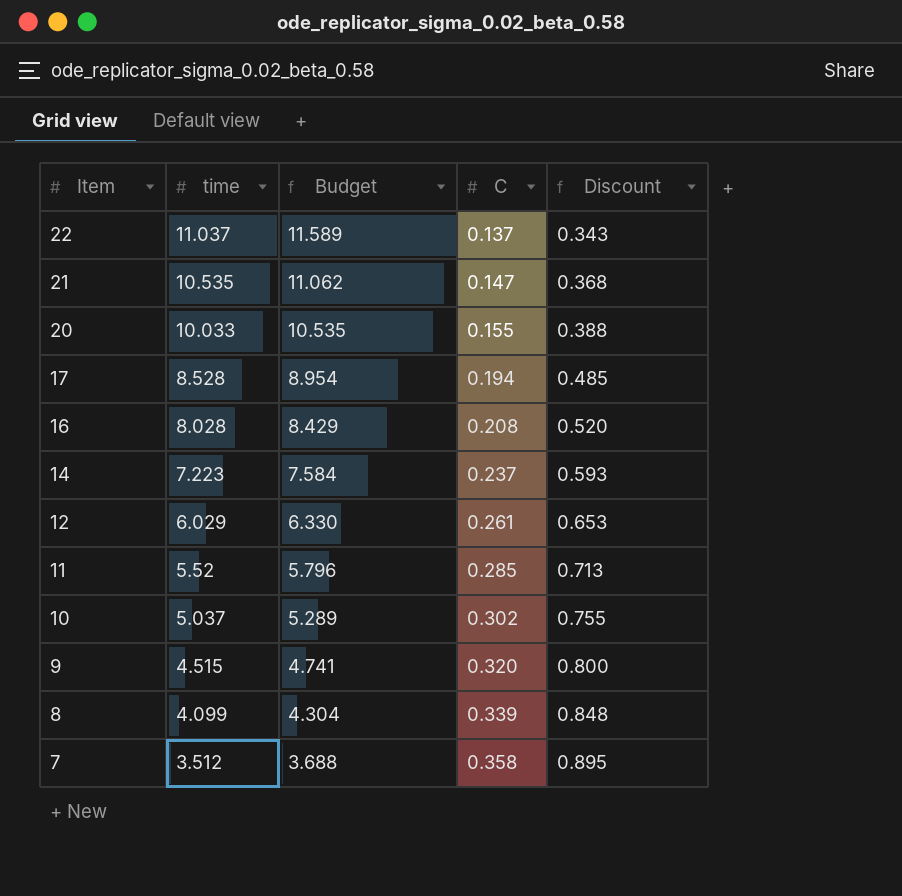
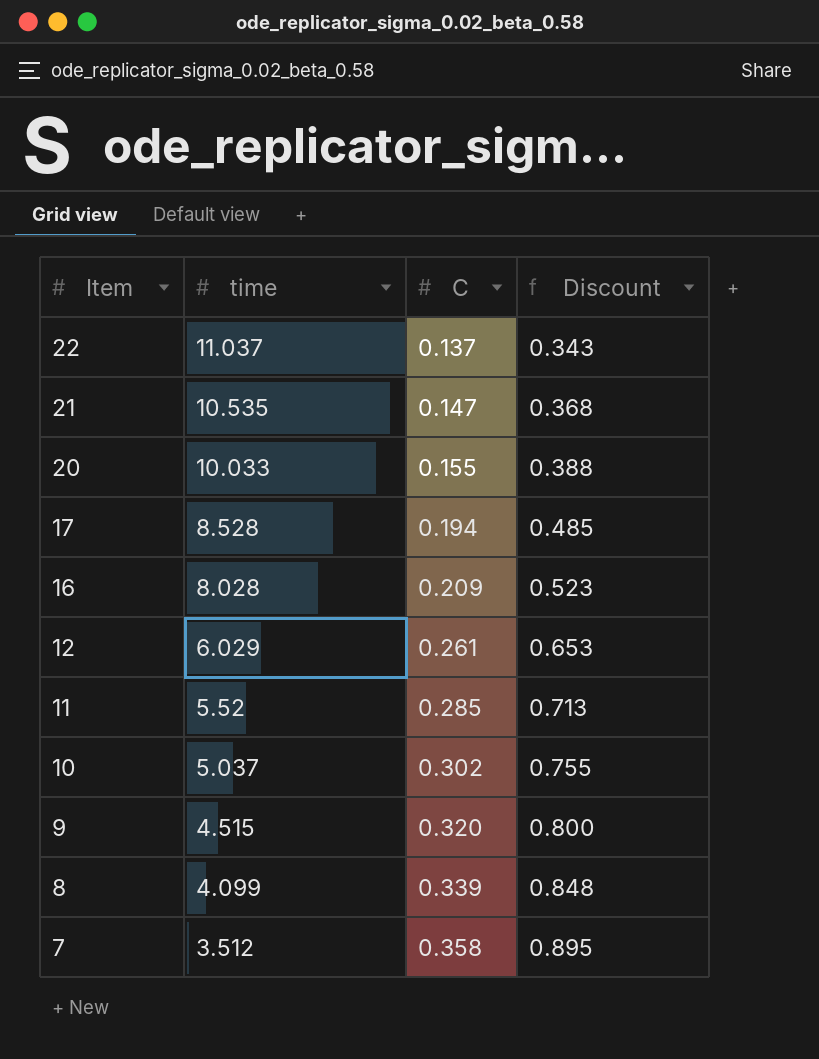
column Budget | formula: [time] * 1.05 -> none
row 14: 7.223 | 7.584 | 0.237 | 0.593 -> none
16 | C: 0.208 -> 0.209
16 | Discount: 0.520 -> 0.523

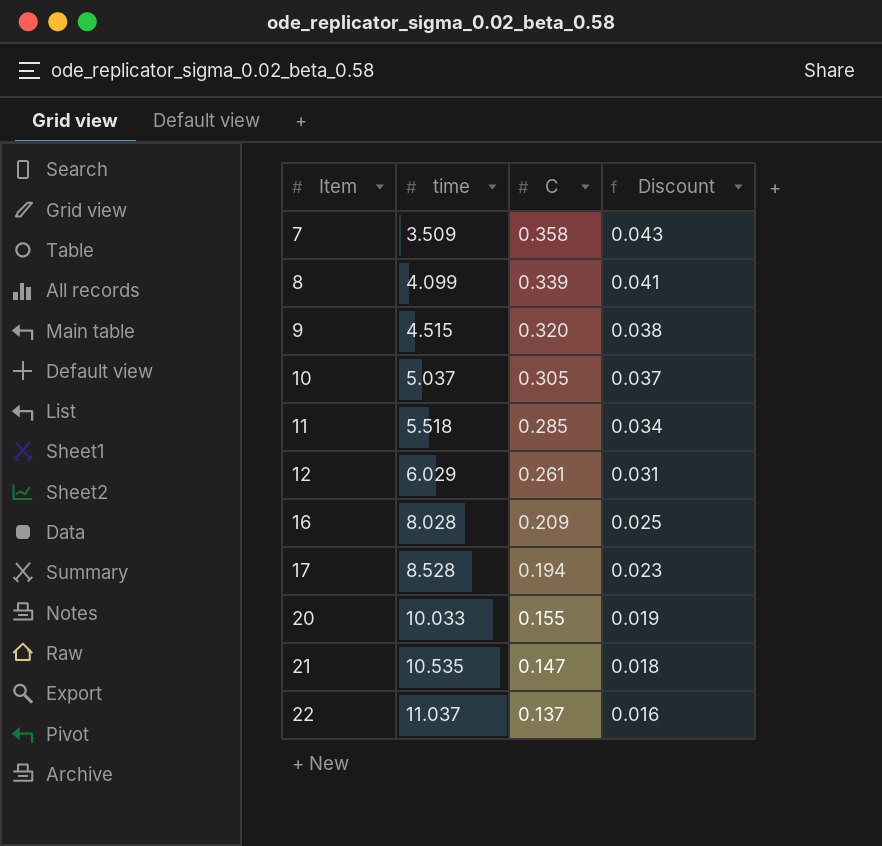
row order: Item descending -> Item ascending
column Discount | formula: [C] * 2.5 -> [C] * 0.12
7 | time: 3.512 -> 3.509
10 | C: 0.302 -> 0.305
11 | time: 5.52 -> 5.518

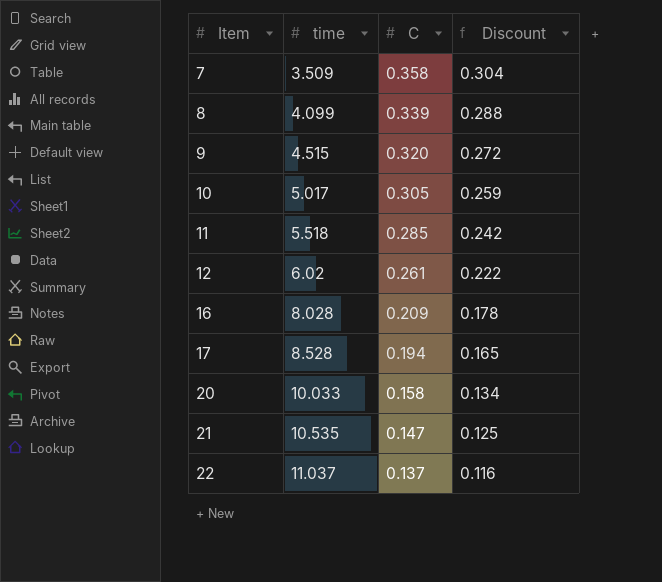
column Discount | formula: [C] * 0.12 -> [C] * 0.85
10 | time: 5.037 -> 5.017
12 | time: 6.029 -> 6.02
20 | C: 0.155 -> 0.158

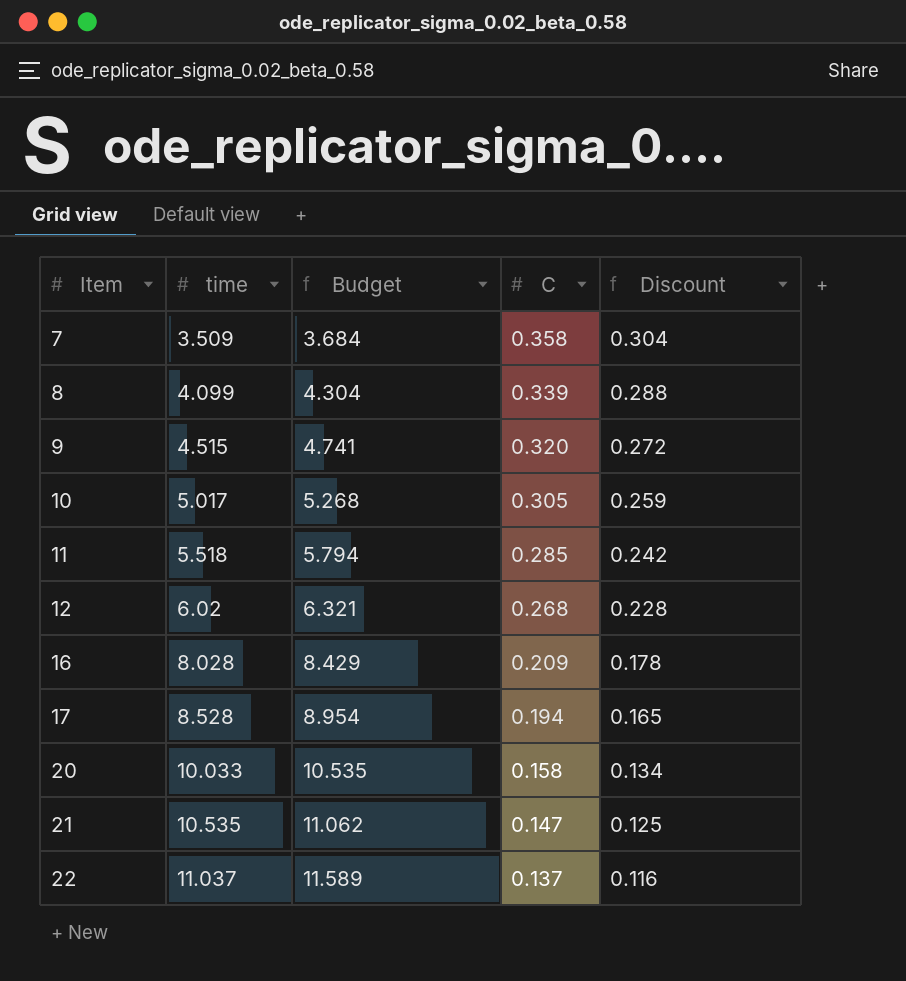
column Budget | formula: none -> [time] * 1.05
12 | C: 0.261 -> 0.268
12 | Discount: 0.222 -> 0.228

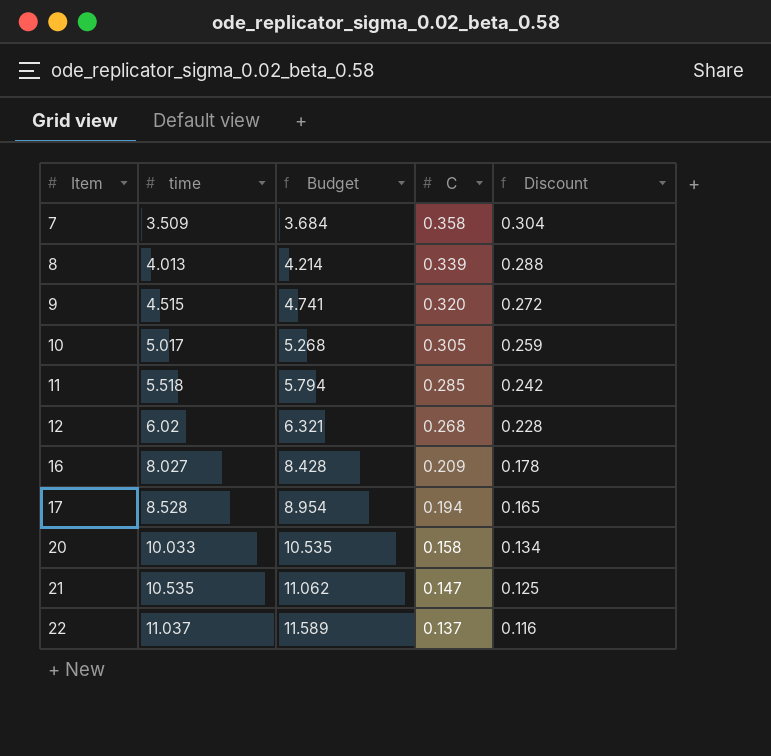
8 | time: 4.099 -> 4.013
8 | Budget: 4.304 -> 4.214
16 | time: 8.028 -> 8.027
16 | Budget: 8.429 -> 8.428

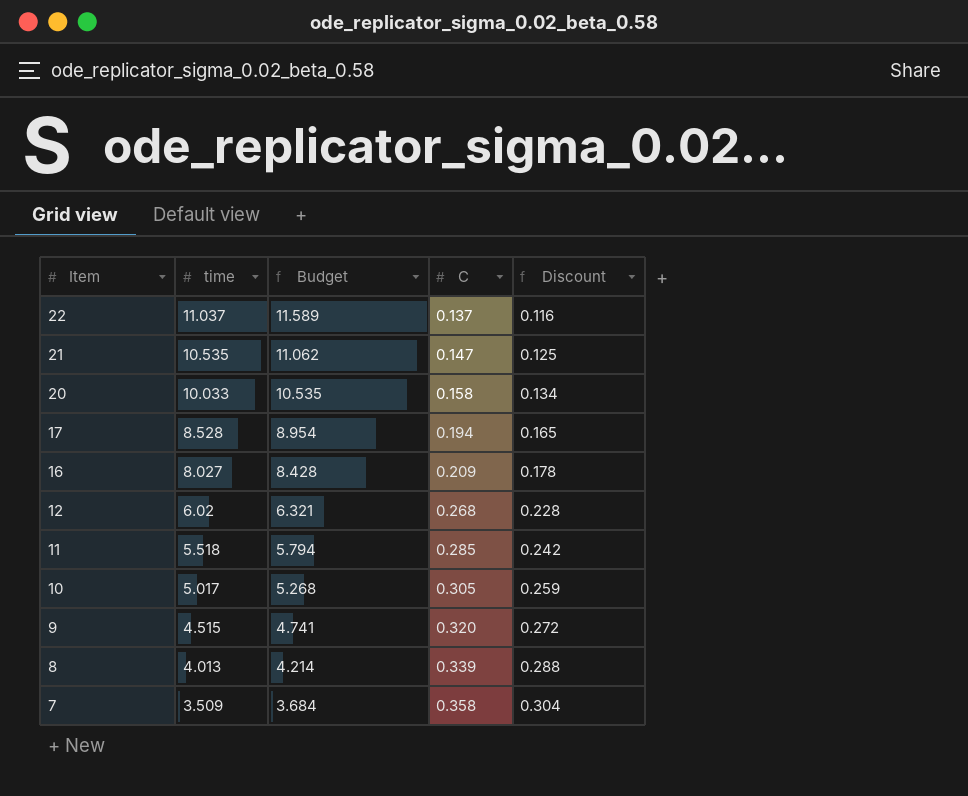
row order: Item ascending -> Item descending

